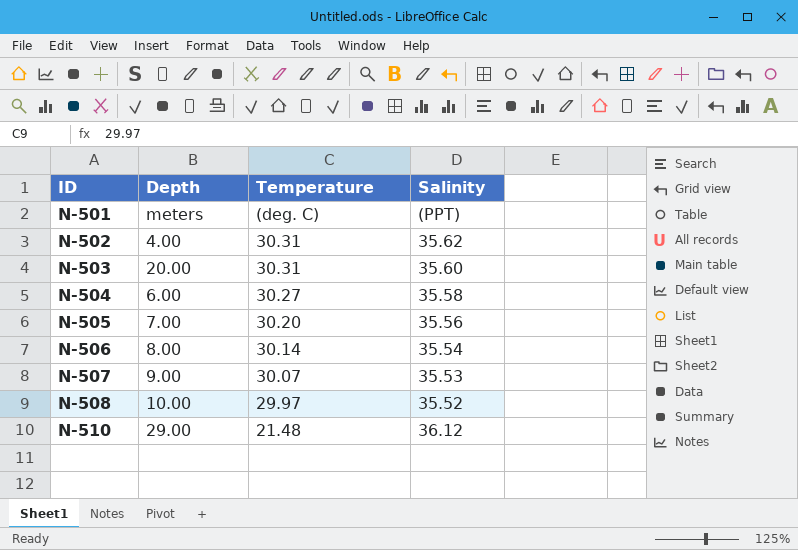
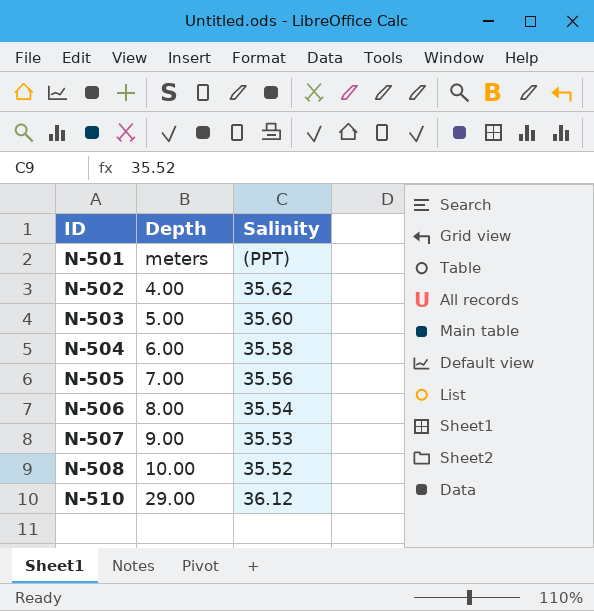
column Temperature | position: 3 -> none
N-503 | Depth: 20.00 -> 5.00

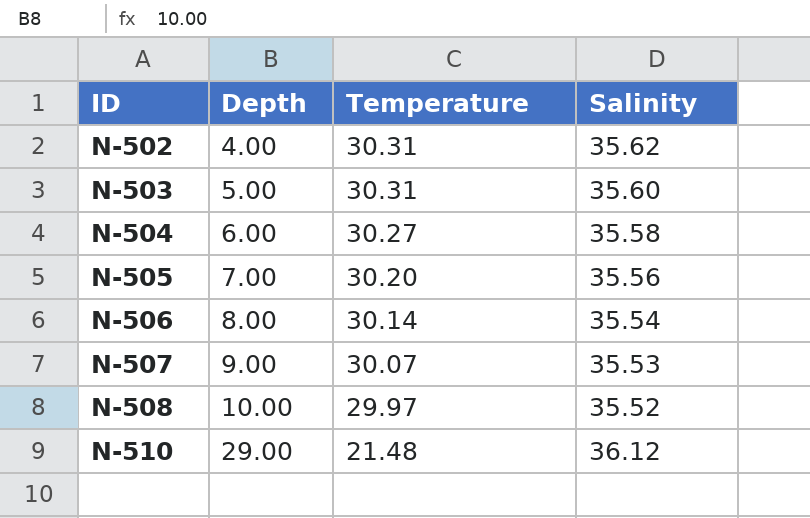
column Temperature | position: none -> 3
row N-501: meters | (PPT) -> none

